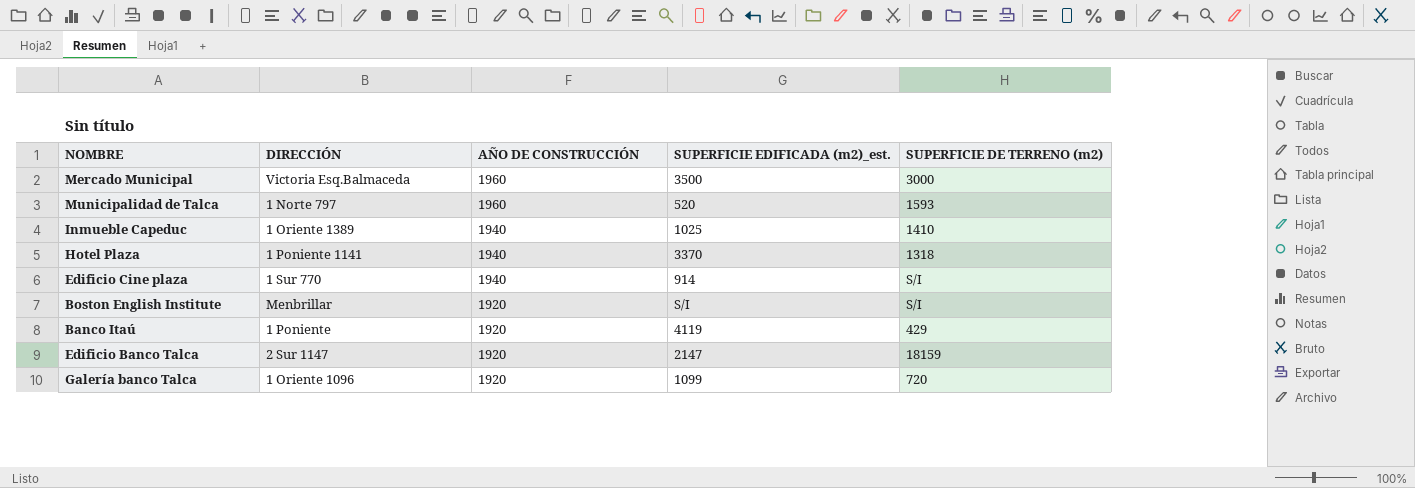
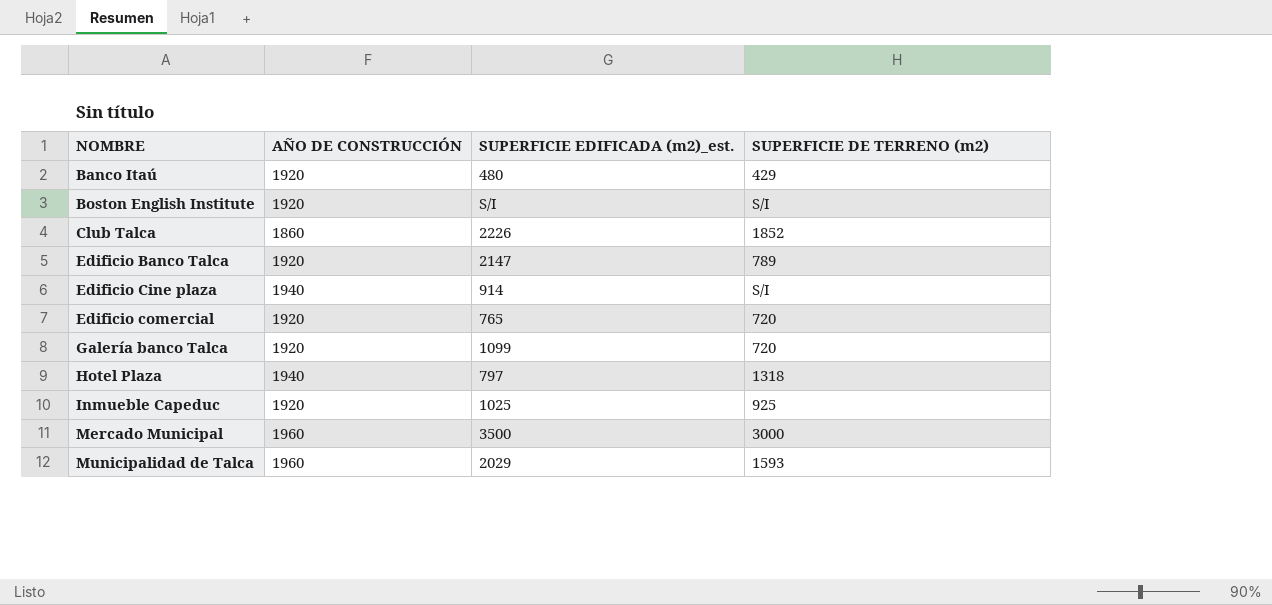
row order: AÑO DE CONSTRUCCIÓN descending -> NOMBRE ascending
column DIRECCIÓN | position: 2 -> none
Banco Itaú | SUPERFICIE EDIFICADA (m2)_est.: 4119 -> 480
row Club Talca: none -> 1860 | 2226 | 1852
Edificio Banco Talca | SUPERFICIE DE TERRENO (m2): 18159 -> 789
row Edificio comercial: none -> 1920 | 765 | 720
Hotel Plaza | SUPERFICIE EDIFICADA (m2)_est.: 3370 -> 797
Inmueble Capeduc | AÑO DE CONSTRUCCIÓN: 1940 -> 1920
Inmueble Capeduc | SUPERFICIE DE TERRENO (m2): 1410 -> 925
Municipalidad de Talca | SUPERFICIE EDIFICADA (m2)_est.: 520 -> 2029

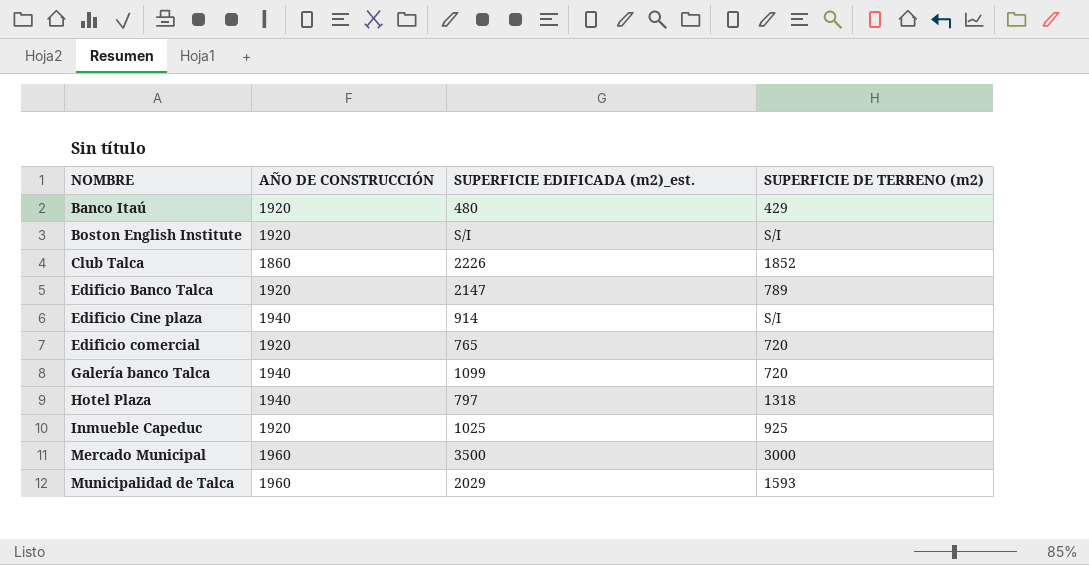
Galería banco Talca | AÑO DE CONSTRUCCIÓN: 1920 -> 1940

